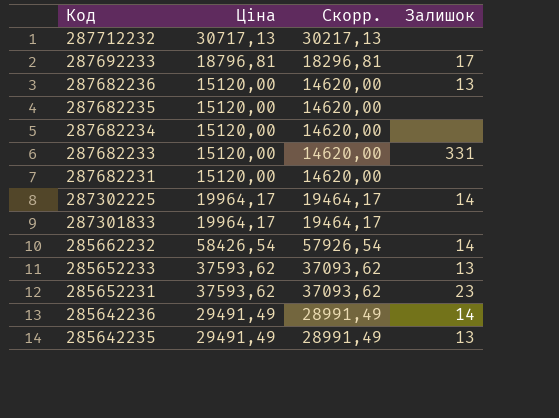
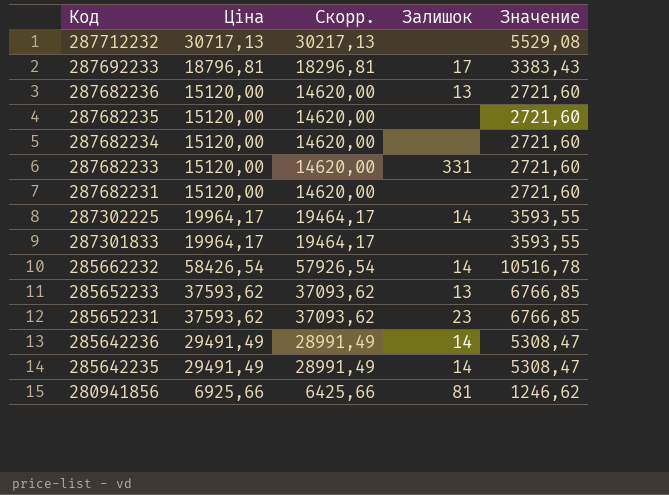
column Значение | formula: none -> [Ціна] * 0,18
285642235 | Залишок: 13 -> 14
row 280941856: none -> 6925,66 | 6425,66 | 81 | 1246,62

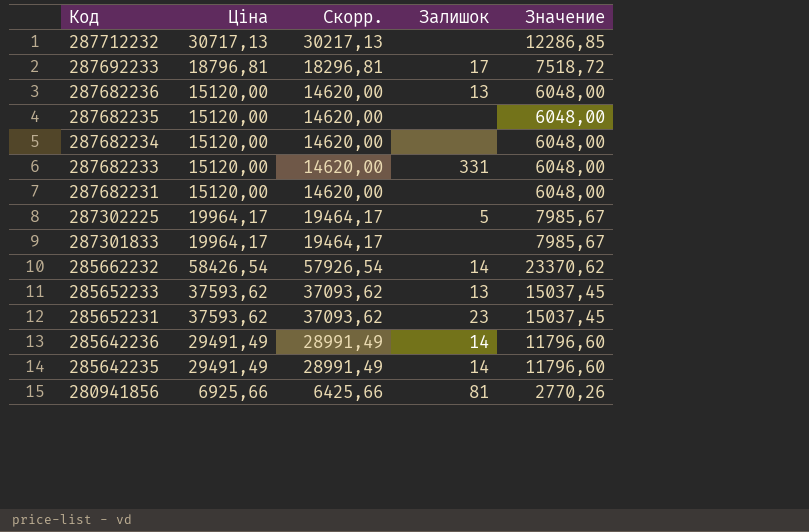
column Значение | formula: [Ціна] * 0,18 -> [Ціна] * 0,4
287302225 | Залишок: 14 -> 5

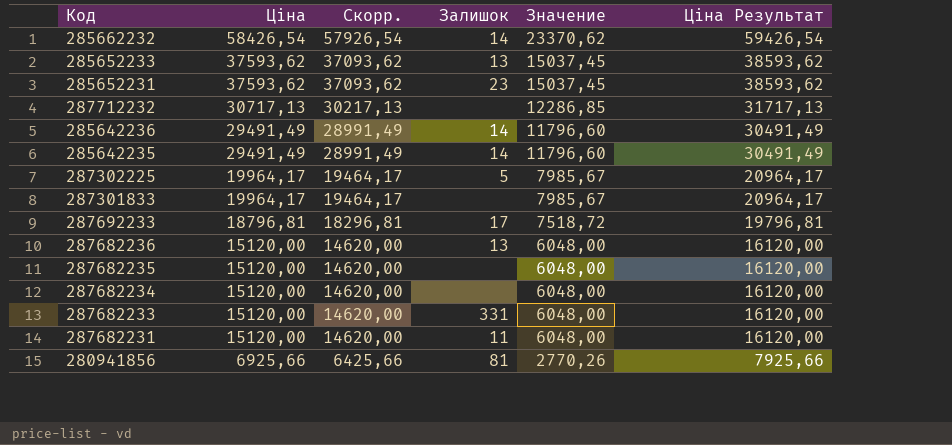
row order: Код descending -> Ціна descending
column Ціна Результат | formula: none -> [Ціна] + 1000
287682231 | Залишок: none -> 11

